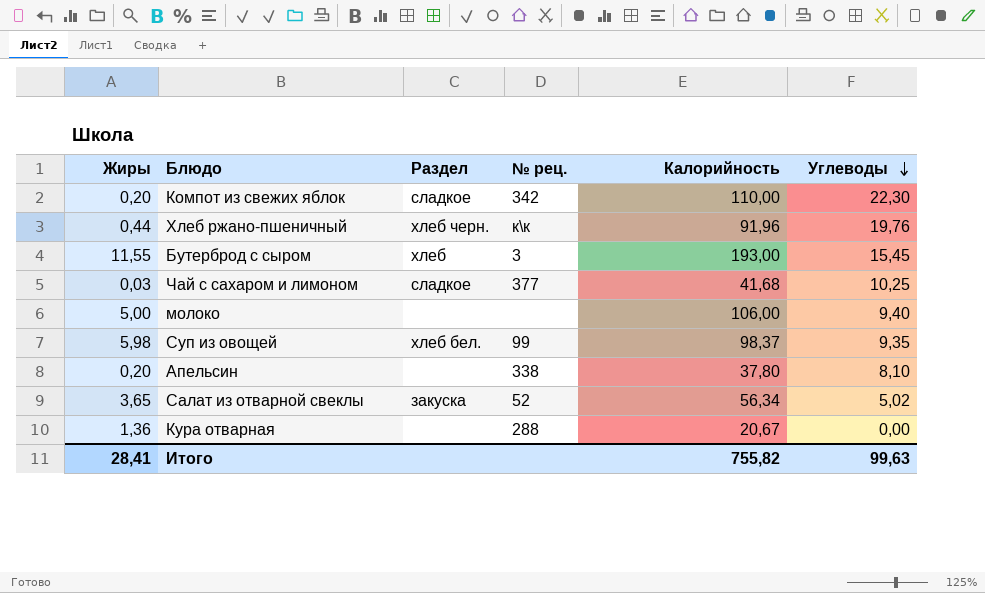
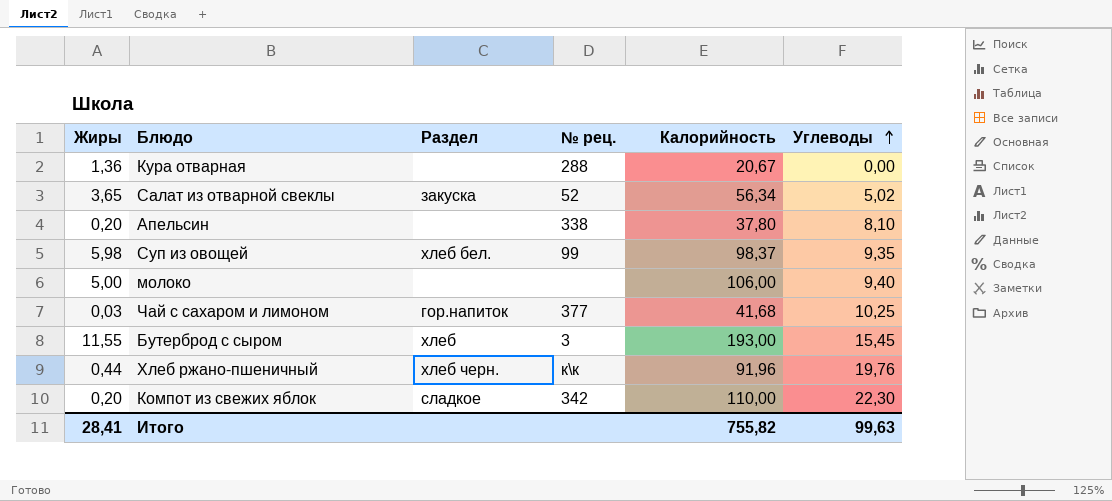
row order: Углеводы descending -> Углеводы ascending
Чай с сахаром и лимоном | Раздел: сладкое -> гор.напиток

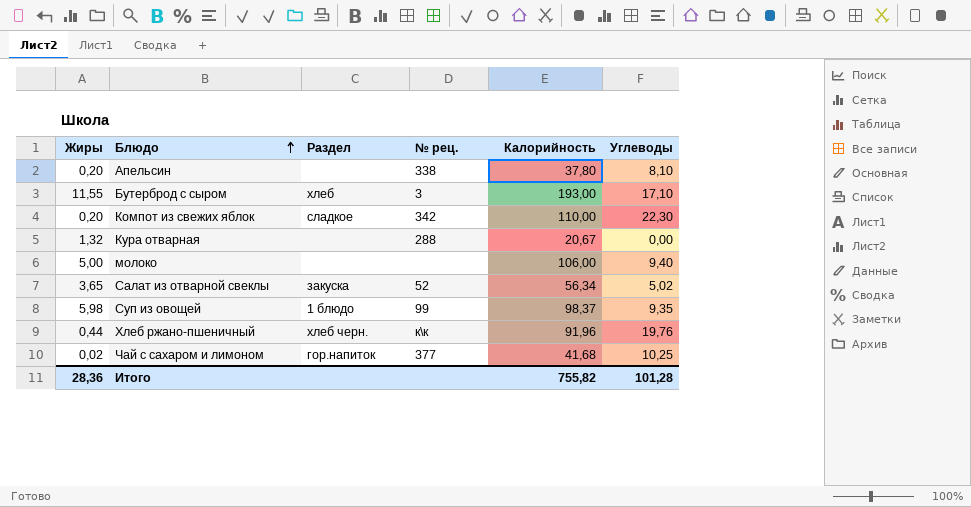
row order: Углеводы ascending -> Блюдо ascending
Бутерброд с сыром | Углеводы: 15,45 -> 17,10
Кура отварная | Жиры: 1,36 -> 1,32
Суп из овощей | Раздел: хлеб бел. -> 1 блюдо
Чай с сахаром и лимоном | Жиры: 0,03 -> 0,02
Итого | Жиры: 28,41 -> 28,36
Итого | Углеводы: 99,63 -> 101,28

